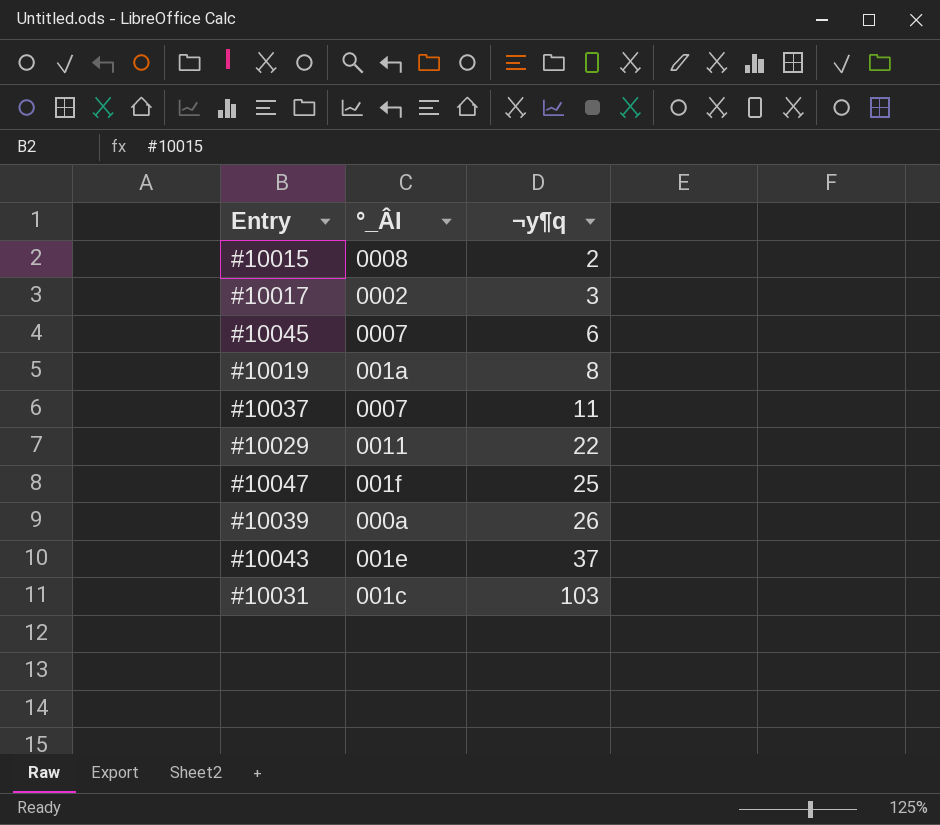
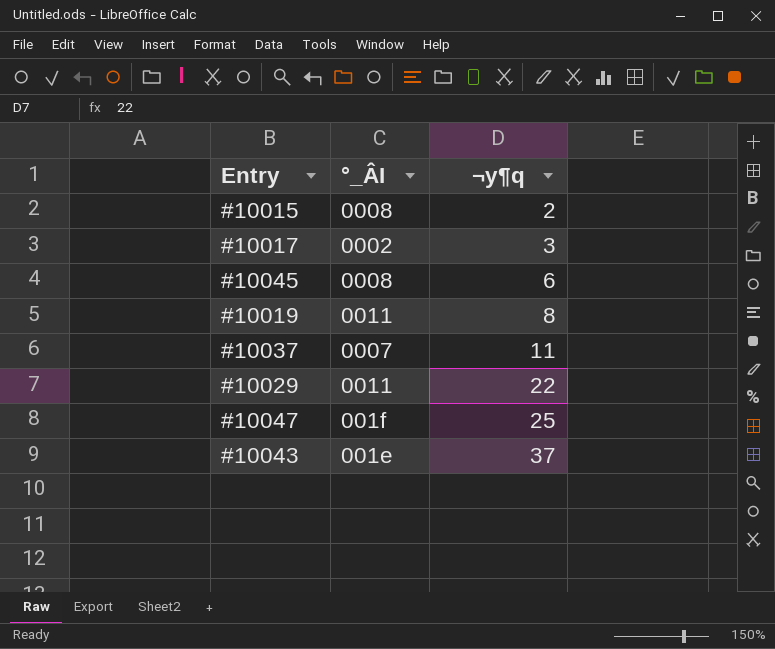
row #10039: 000a | 26 -> none
row #10031: 001c | 103 -> none
#10045 | °_ÂI: 0007 -> 0008
#10019 | °_ÂI: 001a -> 0011

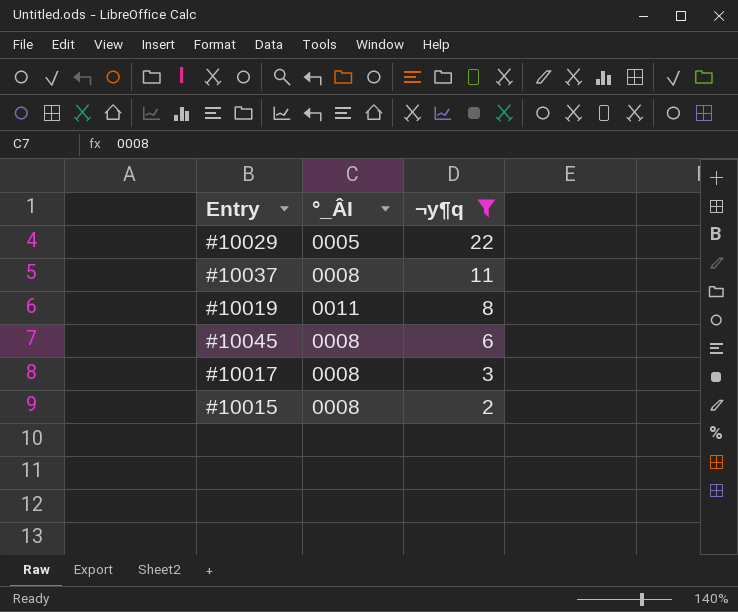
filter: none -> ¬y¶q <= 22
row order: ¬y¶q ascending -> ¬y¶q descending
#10029 | °_ÂI: 0011 -> 0005
#10037 | °_ÂI: 0007 -> 0008
#10017 | °_ÂI: 0002 -> 0008

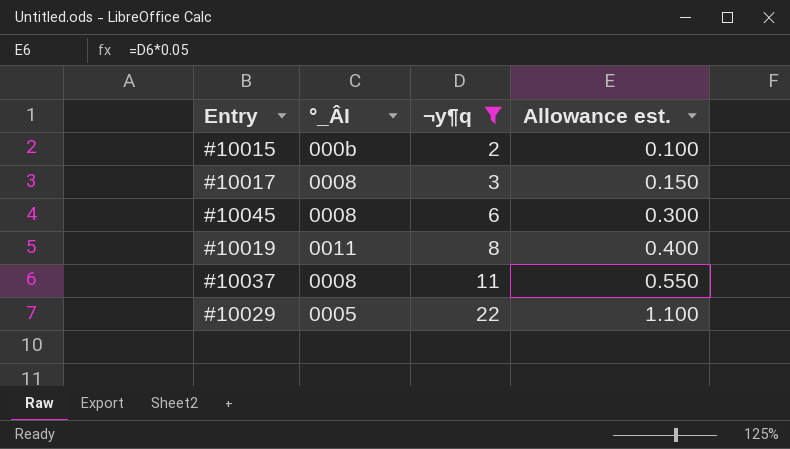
row order: ¬y¶q descending -> ¬y¶q ascending
column Allowance est. | formula: none -> [¬y¶q] * 0.05
#10015 | °_ÂI: 0008 -> 000b

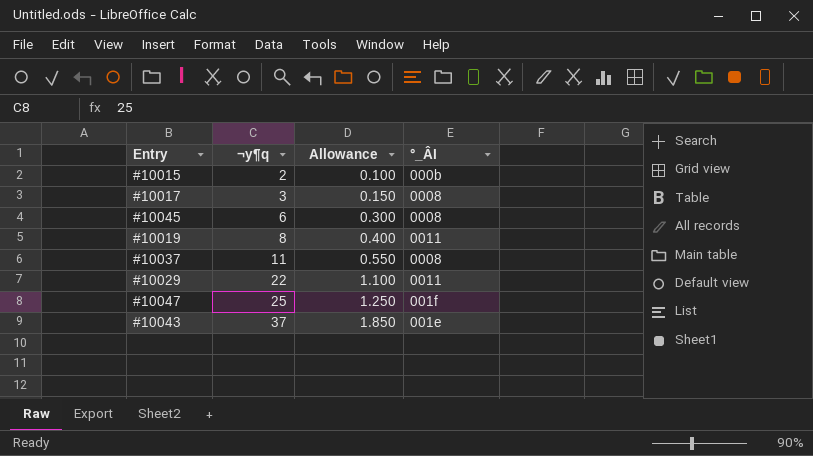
filter: ¬y¶q <= 22 -> none
column name: Allowance est. -> Allowance
column °_ÂI | position: 2 -> 4
#10029 | °_ÂI: 0005 -> 0011

